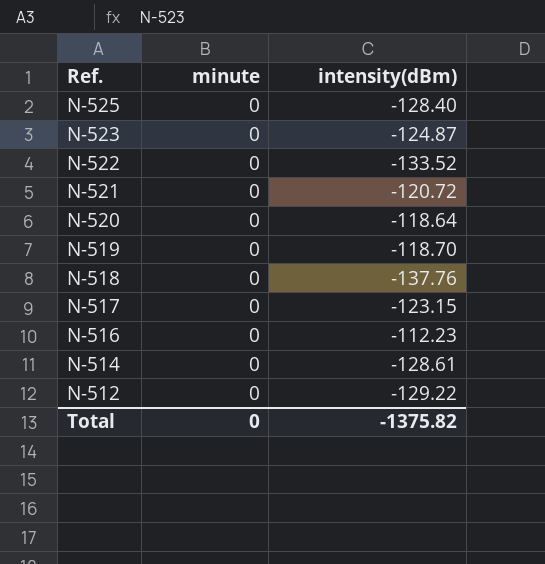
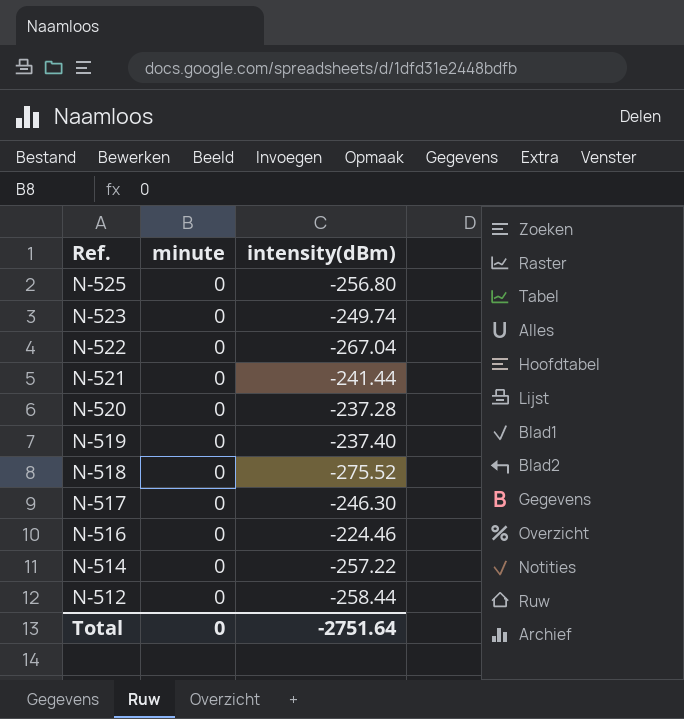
N-525 | intensity(dBm): -128.40 -> -256.80
N-523 | intensity(dBm): -124.87 -> -249.74
N-522 | intensity(dBm): -133.52 -> -267.04
N-521 | intensity(dBm): -120.72 -> -241.44
N-520 | intensity(dBm): -118.64 -> -237.28
N-519 | intensity(dBm): -118.70 -> -237.40
N-518 | intensity(dBm): -137.76 -> -275.52
N-517 | intensity(dBm): -123.15 -> -246.30
N-516 | intensity(dBm): -112.23 -> -224.46
N-514 | intensity(dBm): -128.61 -> -257.22
N-512 | intensity(dBm): -129.22 -> -258.44
Total | intensity(dBm): -1375.82 -> -2751.64

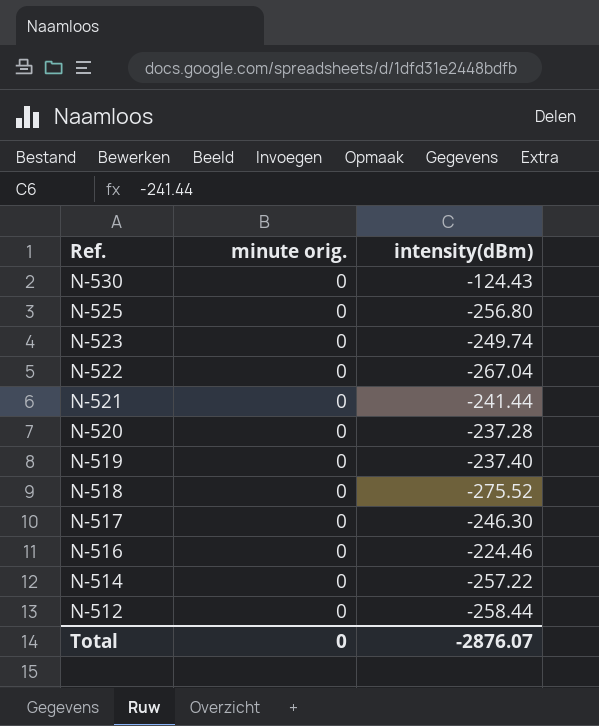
column name: minute -> minute orig.
row N-530: none -> 0 | -124.43
Total | intensity(dBm): -2751.64 -> -2876.07

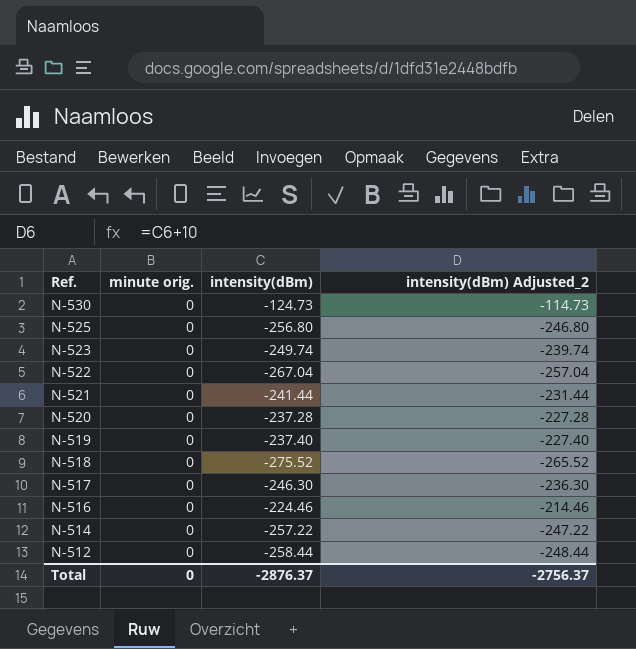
column intensity(dBm) Adjusted_2 | formula: none -> [intensity(dBm)] + 10
N-530 | intensity(dBm): -124.43 -> -124.73
Total | intensity(dBm): -2876.07 -> -2876.37

